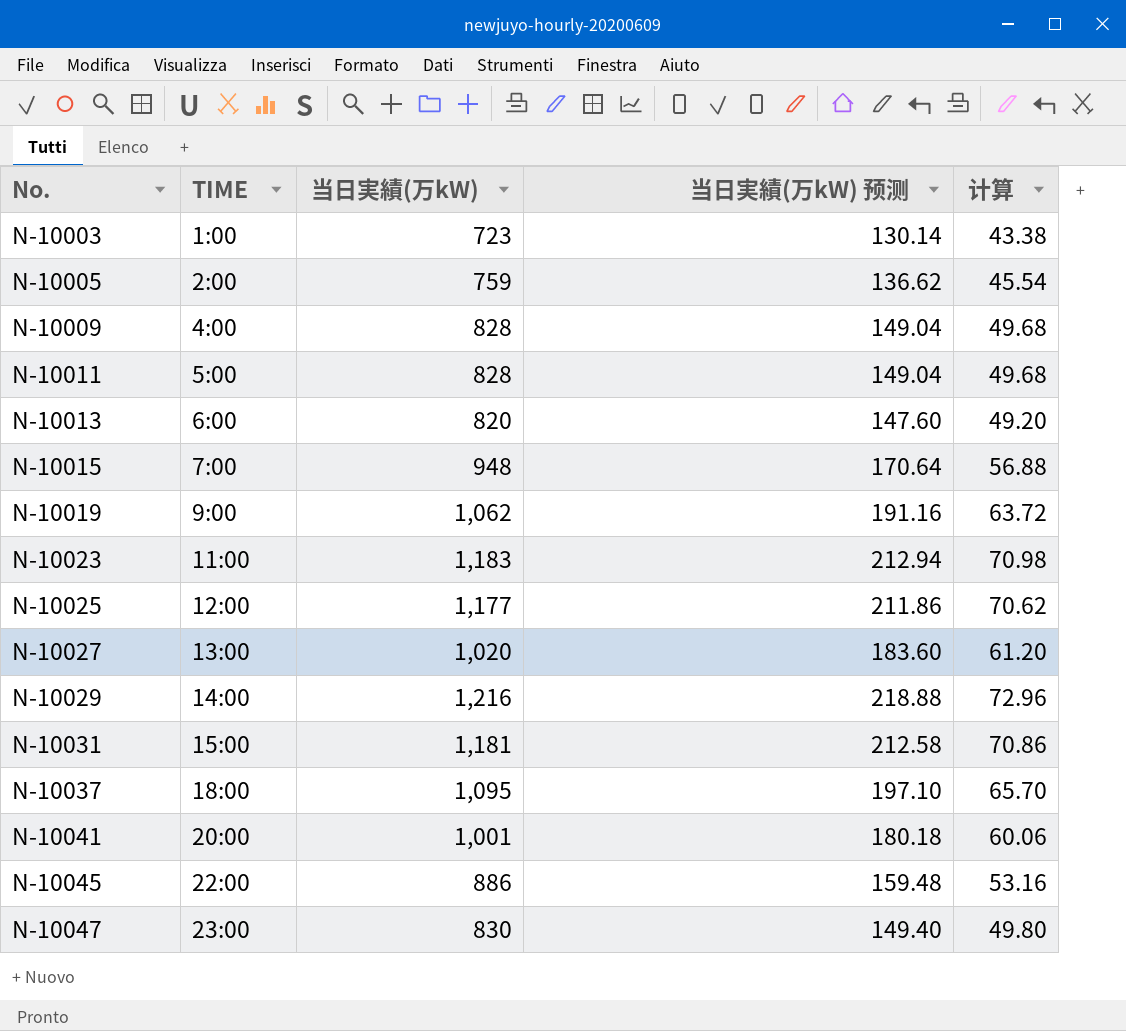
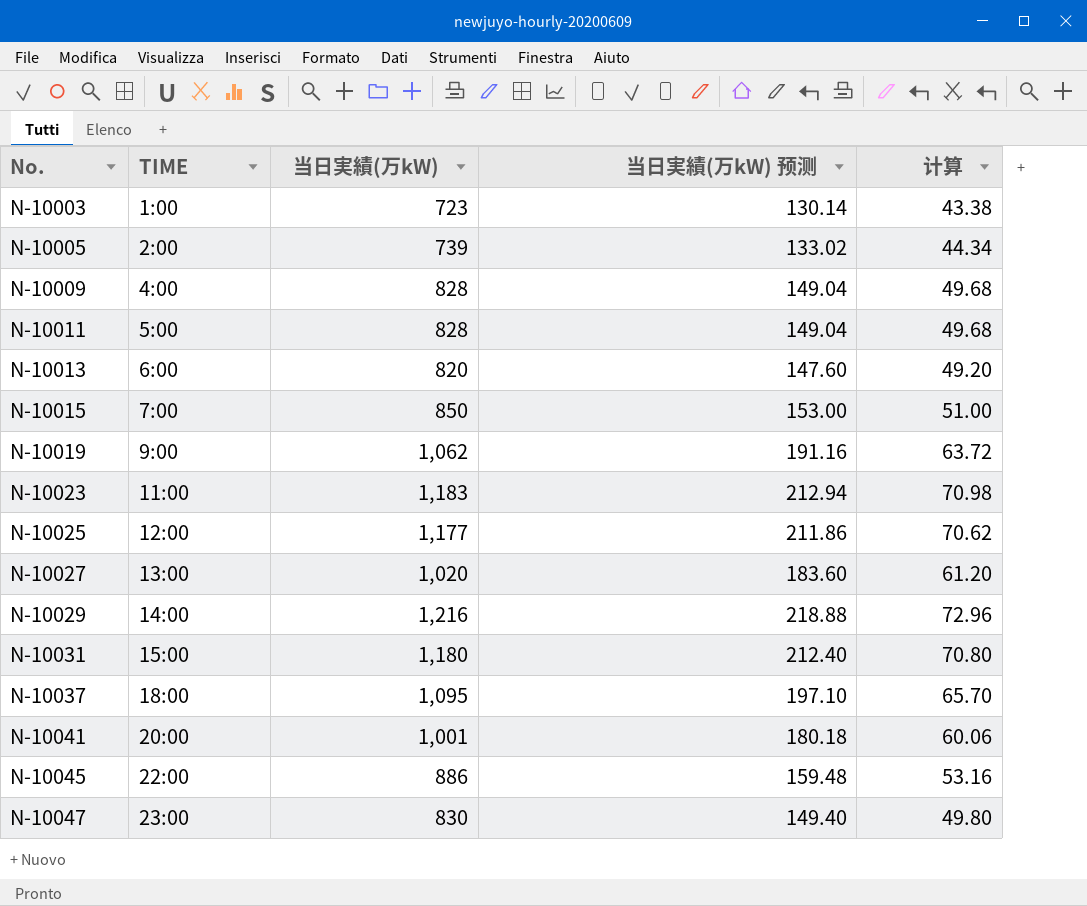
N-10005 | 当日実績(万kW): 759 -> 739
N-10005 | 当日実績(万kW) 预测: 136.62 -> 133.02
N-10005 | 计算: 45.54 -> 44.34
N-10015 | 当日実績(万kW): 948 -> 850
N-10015 | 当日実績(万kW) 预测: 170.64 -> 153.00
N-10015 | 计算: 56.88 -> 51.00
N-10031 | 当日実績(万kW): 1,181 -> 1,180
N-10031 | 当日実績(万kW) 预测: 212.58 -> 212.40
N-10031 | 计算: 70.86 -> 70.80

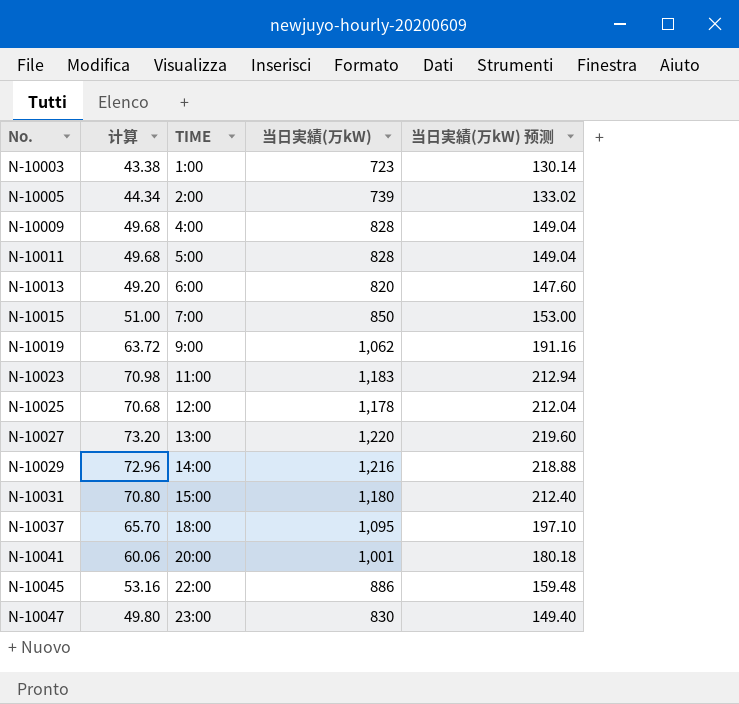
column 计算 | position: 5 -> 2
N-10025 | 计算: 70.62 -> 70.68
N-10025 | 当日実績(万kW): 1,177 -> 1,178
N-10025 | 当日実績(万kW) 预测: 211.86 -> 212.04
N-10027 | 计算: 61.20 -> 73.20
N-10027 | 当日実績(万kW): 1,020 -> 1,220
N-10027 | 当日実績(万kW) 预测: 183.60 -> 219.60

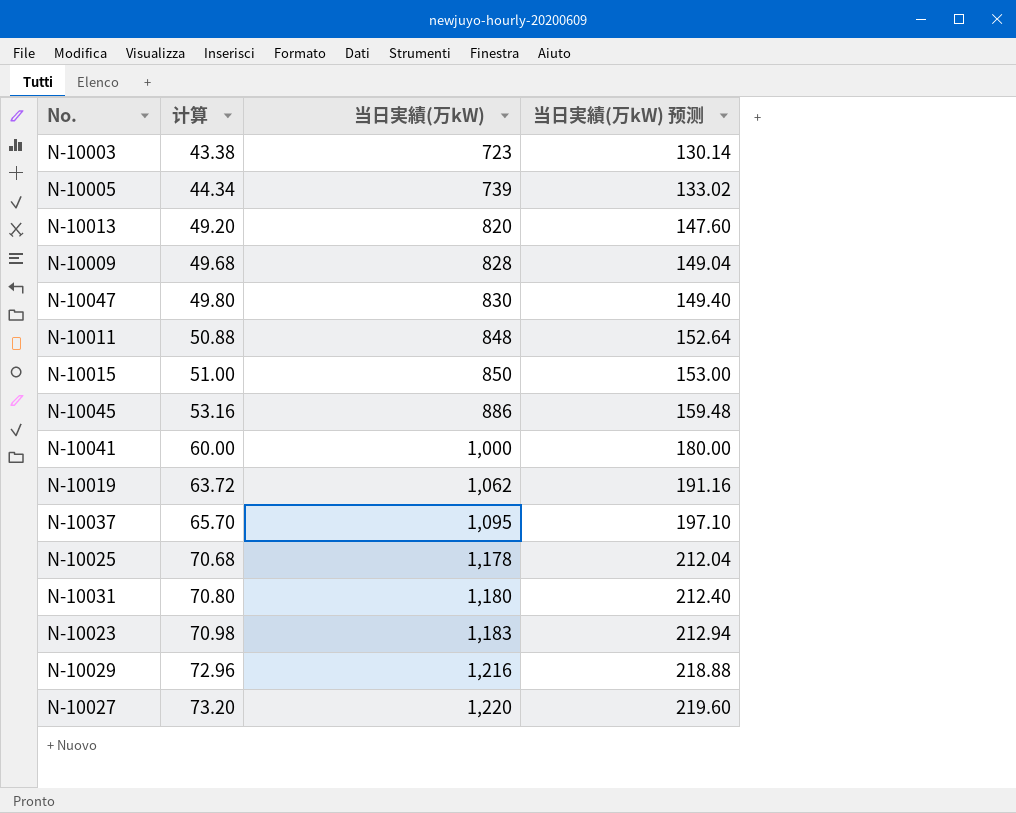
row order: No. ascending -> 计算 ascending
column TIME | position: 3 -> none
N-10011 | 计算: 49.68 -> 50.88
N-10011 | 当日実績(万kW): 828 -> 848
N-10011 | 当日実績(万kW) 预测: 149.04 -> 152.64
N-10041 | 计算: 60.06 -> 60.00
N-10041 | 当日実績(万kW): 1,001 -> 1,000
N-10041 | 当日実績(万kW) 预测: 180.18 -> 180.00

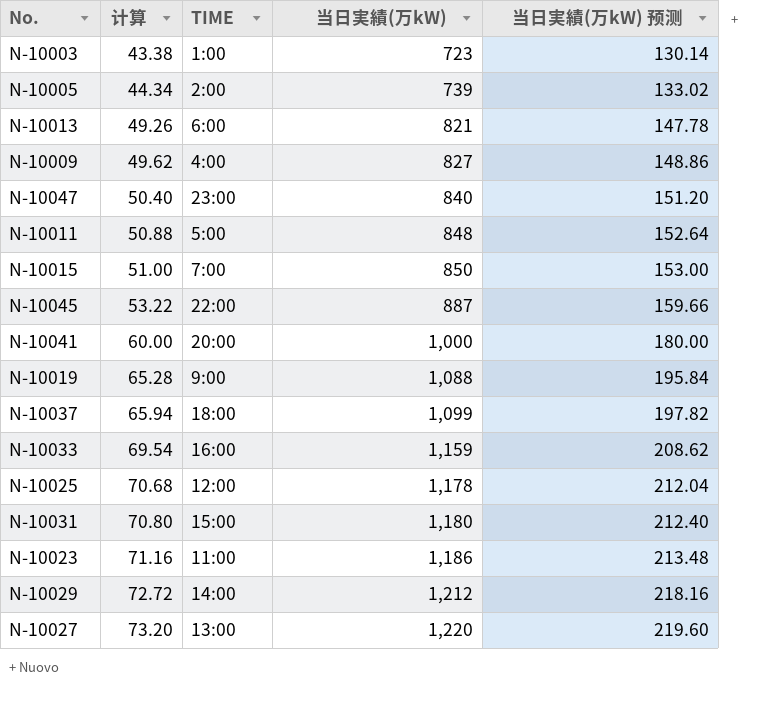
column TIME | position: none -> 3
N-10013 | 计算: 49.20 -> 49.26
N-10013 | 当日実績(万kW): 820 -> 821
N-10013 | 当日実績(万kW) 预测: 147.60 -> 147.78
N-10009 | 计算: 49.68 -> 49.62
N-10009 | 当日実績(万kW): 828 -> 827
N-10009 | 当日実績(万kW) 预测: 149.04 -> 148.86
N-10047 | 计算: 49.80 -> 50.40
N-10047 | 当日実績(万kW): 830 -> 840
N-10047 | 当日実績(万kW) 预测: 149.40 -> 151.20
N-10045 | 计算: 53.16 -> 53.22
N-10045 | 当日実績(万kW): 886 -> 887
N-10045 | 当日実績(万kW) 预测: 159.48 -> 159.66
N-10019 | 计算: 63.72 -> 65.28
N-10019 | 当日実績(万kW): 1,062 -> 1,088
N-10019 | 当日実績(万kW) 预测: 191.16 -> 195.84
N-10037 | 计算: 65.70 -> 65.94
N-10037 | 当日実績(万kW): 1,095 -> 1,099
N-10037 | 当日実績(万kW) 预测: 197.10 -> 197.82
row N-10033: none -> 69.54 | 16:00 | 1,159 | 208.62
N-10023 | 计算: 70.98 -> 71.16
N-10023 | 当日実績(万kW): 1,183 -> 1,186
N-10023 | 当日実績(万kW) 预测: 212.94 -> 213.48
N-10029 | 计算: 72.96 -> 72.72
N-10029 | 当日実績(万kW): 1,216 -> 1,212
N-10029 | 当日実績(万kW) 预测: 218.88 -> 218.16

